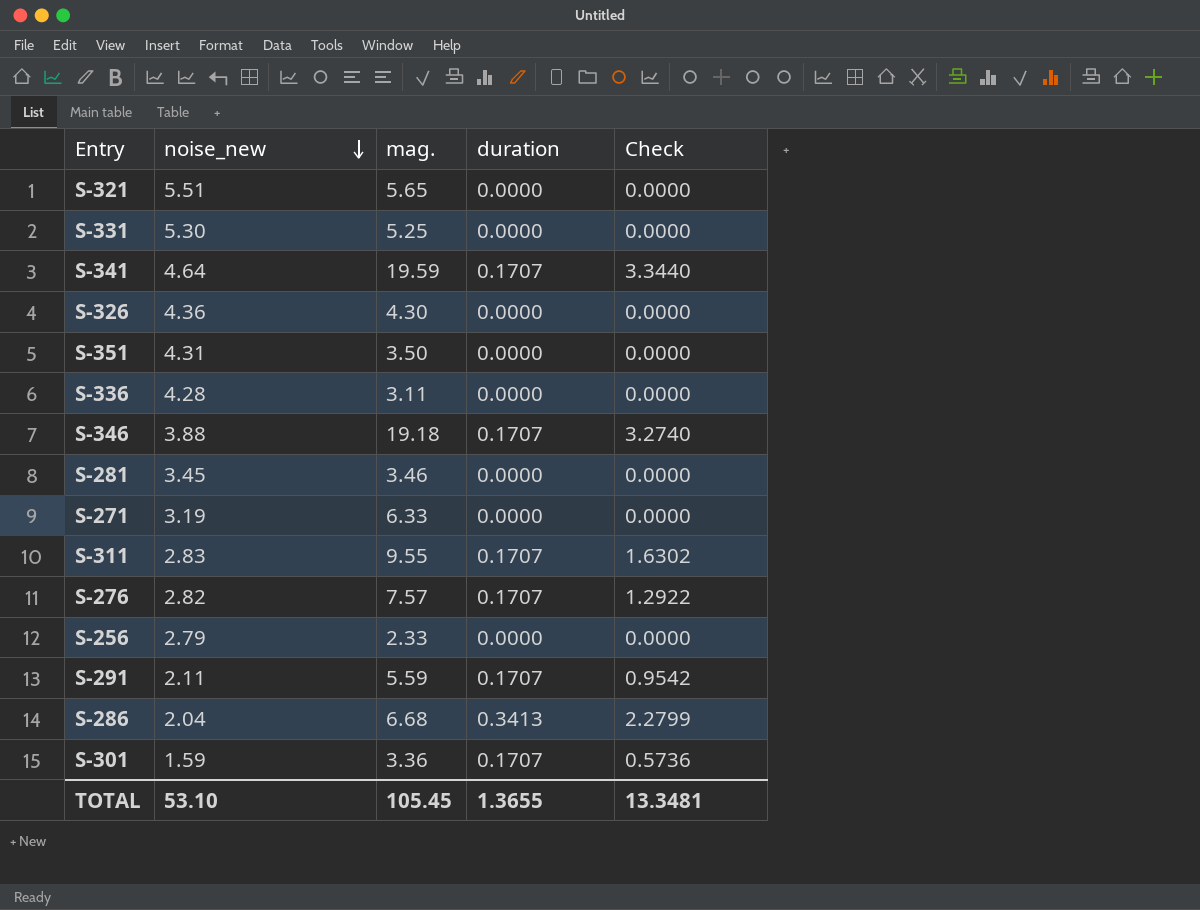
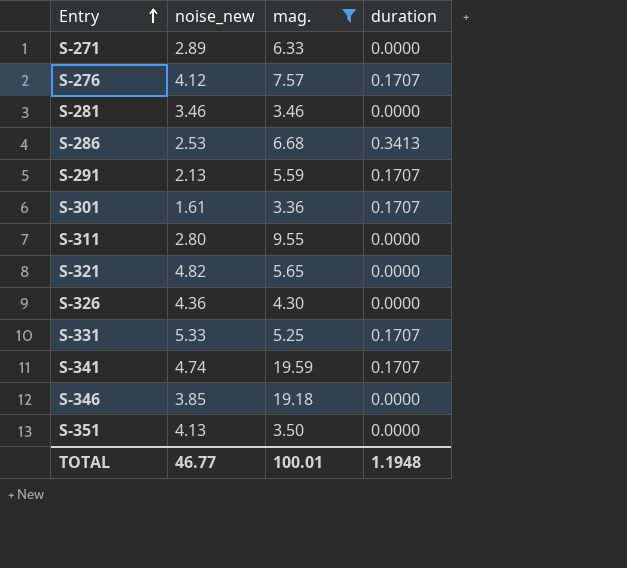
filter: none -> mag. >= 3.36
row order: noise_new descending -> Entry ascending
column Check | formula: [mag.] * [duration] -> none
S-271 | noise_new: 3.19 -> 2.89
S-276 | noise_new: 2.82 -> 4.12
S-281 | noise_new: 3.45 -> 3.46
S-286 | noise_new: 2.04 -> 2.53
S-291 | noise_new: 2.11 -> 2.13
S-301 | noise_new: 1.59 -> 1.61
S-311 | noise_new: 2.83 -> 2.80
S-311 | duration: 0.1707 -> 0.0000
S-321 | noise_new: 5.51 -> 4.82
S-331 | noise_new: 5.30 -> 5.33
S-331 | duration: 0.0000 -> 0.1707
S-341 | noise_new: 4.64 -> 4.74
S-346 | noise_new: 3.88 -> 3.85
S-346 | duration: 0.1707 -> 0.0000
S-351 | noise_new: 4.31 -> 4.13
TOTAL | noise_new: 53.10 -> 46.77
TOTAL | mag.: 105.45 -> 100.01
TOTAL | duration: 1.3655 -> 1.1948

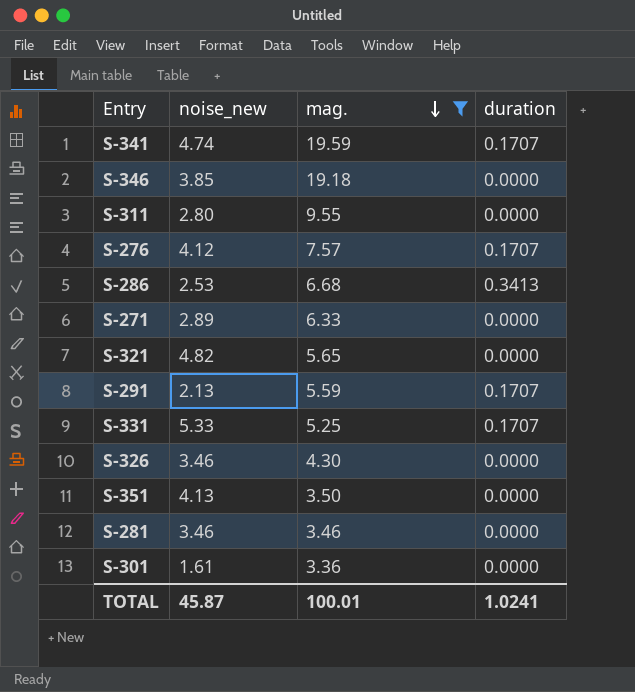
row order: Entry ascending -> mag. descending
S-326 | noise_new: 4.36 -> 3.46
S-301 | duration: 0.1707 -> 0.0000
TOTAL | noise_new: 46.77 -> 45.87
TOTAL | duration: 1.1948 -> 1.0241

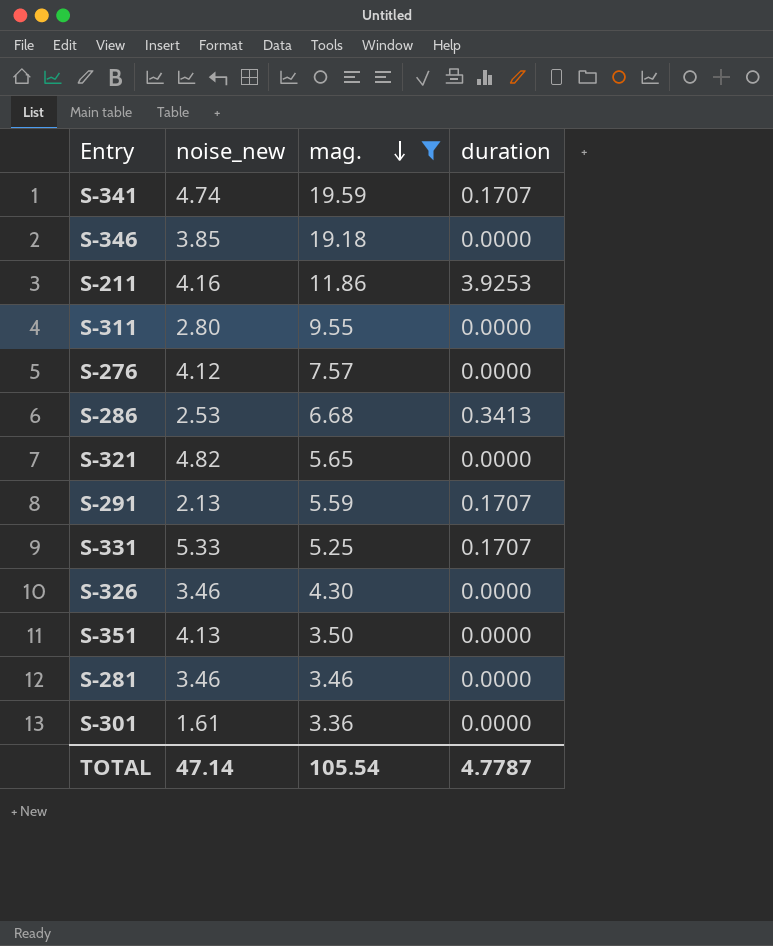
row S-271: 2.89 | 6.33 | 0.0000 -> none
row S-211: none -> 4.16 | 11.86 | 3.9253
S-276 | duration: 0.1707 -> 0.0000
TOTAL | noise_new: 45.87 -> 47.14
TOTAL | mag.: 100.01 -> 105.54
TOTAL | duration: 1.0241 -> 4.7787

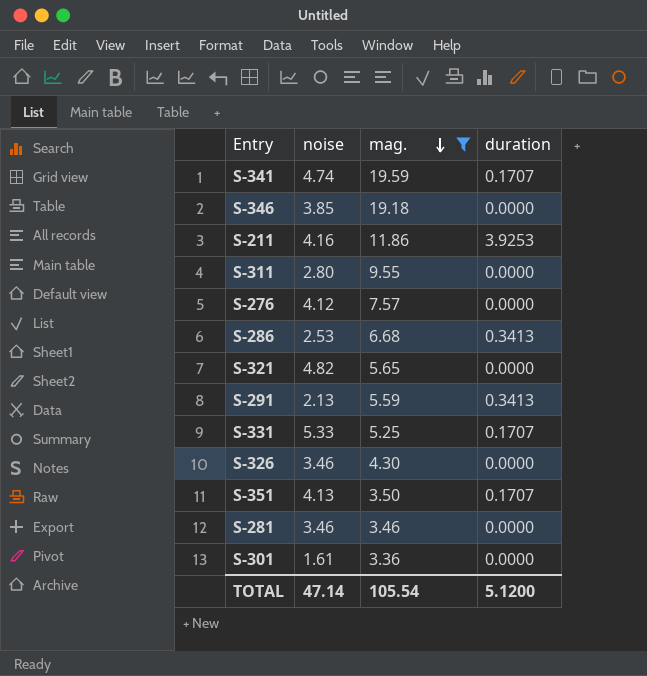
column name: noise_new -> noise
S-291 | duration: 0.1707 -> 0.3413
S-351 | duration: 0.0000 -> 0.1707
TOTAL | duration: 4.7787 -> 5.1200

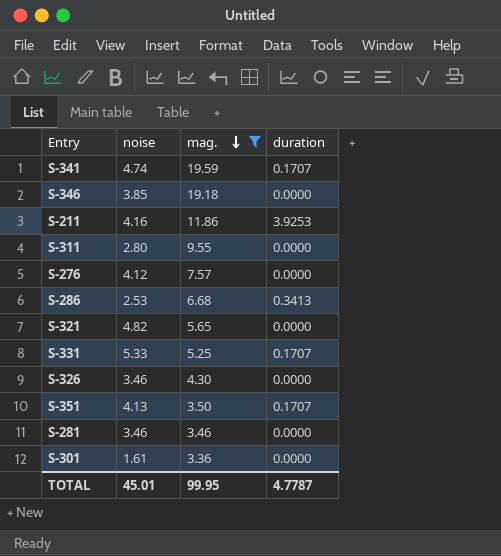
row S-291: 2.13 | 5.59 | 0.3413 -> none
TOTAL | noise: 47.14 -> 45.01
TOTAL | mag.: 105.54 -> 99.95
TOTAL | duration: 5.1200 -> 4.7787

